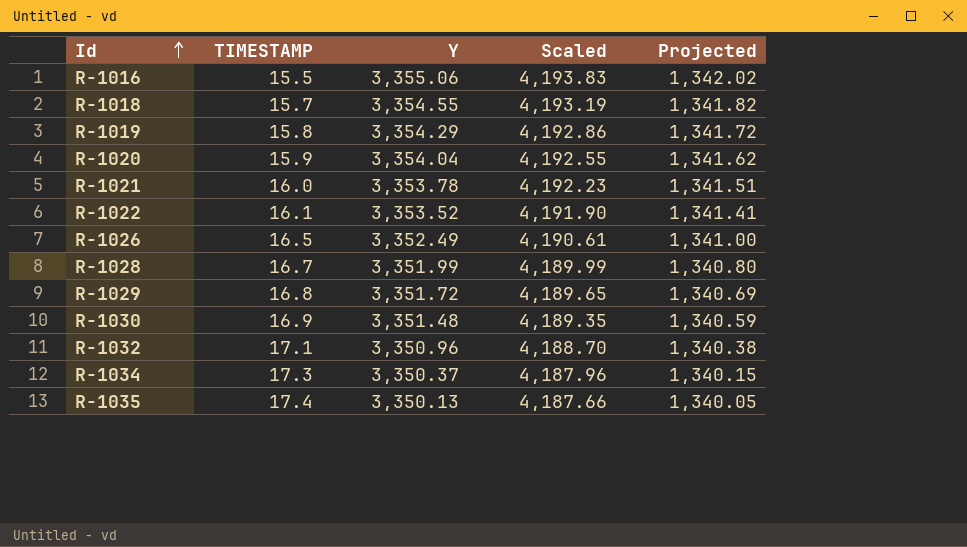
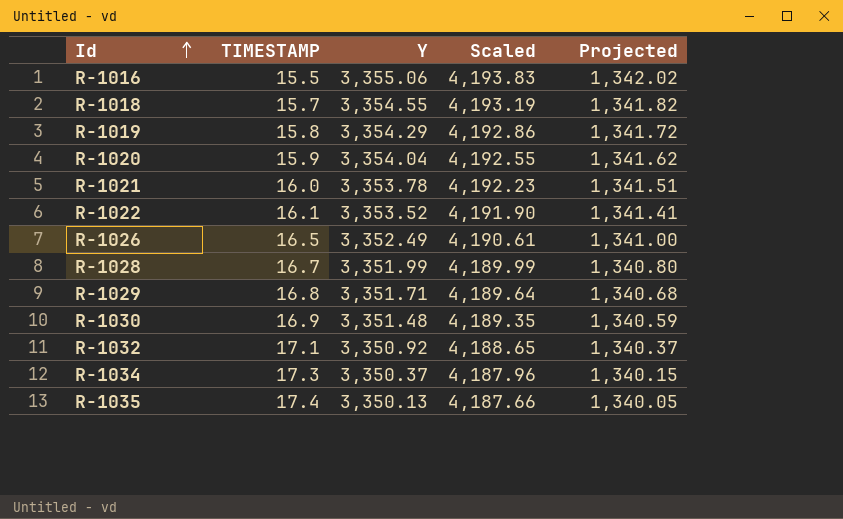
R-1029 | Y: 3,351.72 -> 3,351.71
R-1029 | Scaled: 4,189.65 -> 4,189.64
R-1029 | Projected: 1,340.69 -> 1,340.68
R-1032 | Y: 3,350.96 -> 3,350.92
R-1032 | Scaled: 4,188.70 -> 4,188.65
R-1032 | Projected: 1,340.38 -> 1,340.37

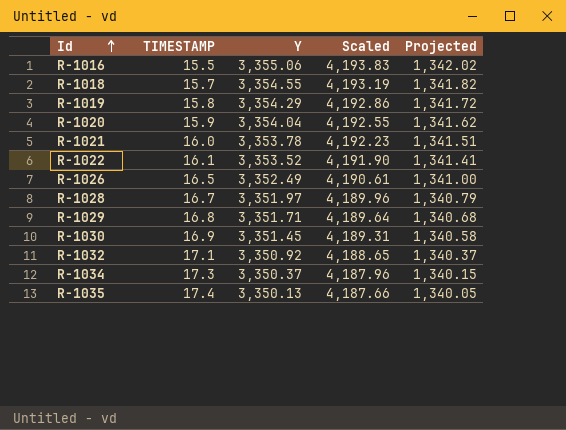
R-1028 | Y: 3,351.99 -> 3,351.97
R-1028 | Scaled: 4,189.99 -> 4,189.96
R-1028 | Projected: 1,340.80 -> 1,340.79
R-1030 | Y: 3,351.48 -> 3,351.45
R-1030 | Scaled: 4,189.35 -> 4,189.31
R-1030 | Projected: 1,340.59 -> 1,340.58

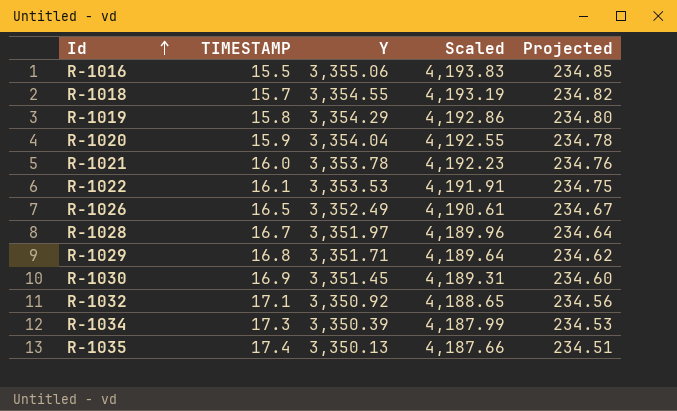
column Projected | formula: [Y] * 0.4 -> [Y] * 0.07
R-1022 | Y: 3,353.52 -> 3,353.53
R-1022 | Scaled: 4,191.90 -> 4,191.91
R-1034 | Y: 3,350.37 -> 3,350.39
R-1034 | Scaled: 4,187.96 -> 4,187.99

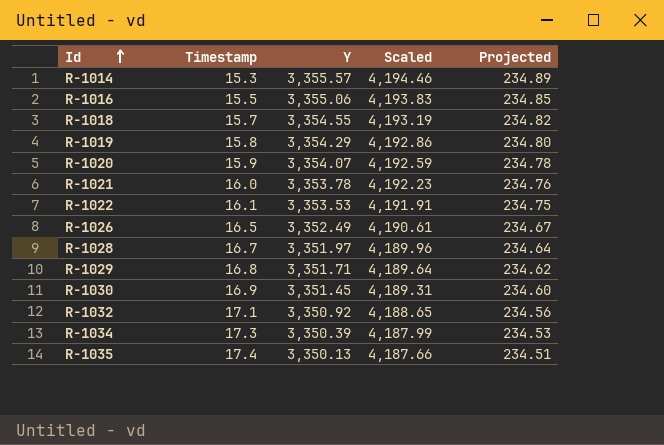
column name: TIMESTAMP -> Timestamp
row R-1014: none -> 15.3 | 3,355.57 | 4,194.46 | 234.89
R-1020 | Y: 3,354.04 -> 3,354.07
R-1020 | Scaled: 4,192.55 -> 4,192.59

